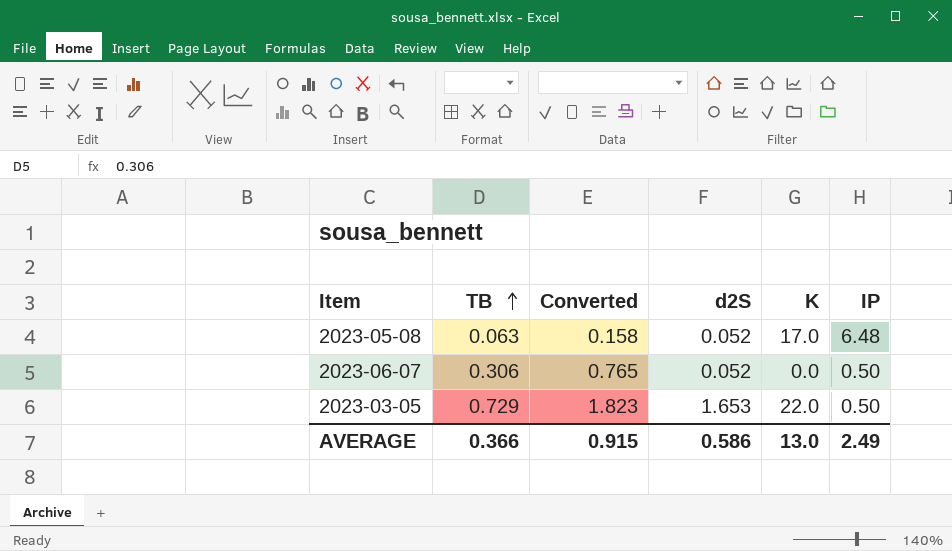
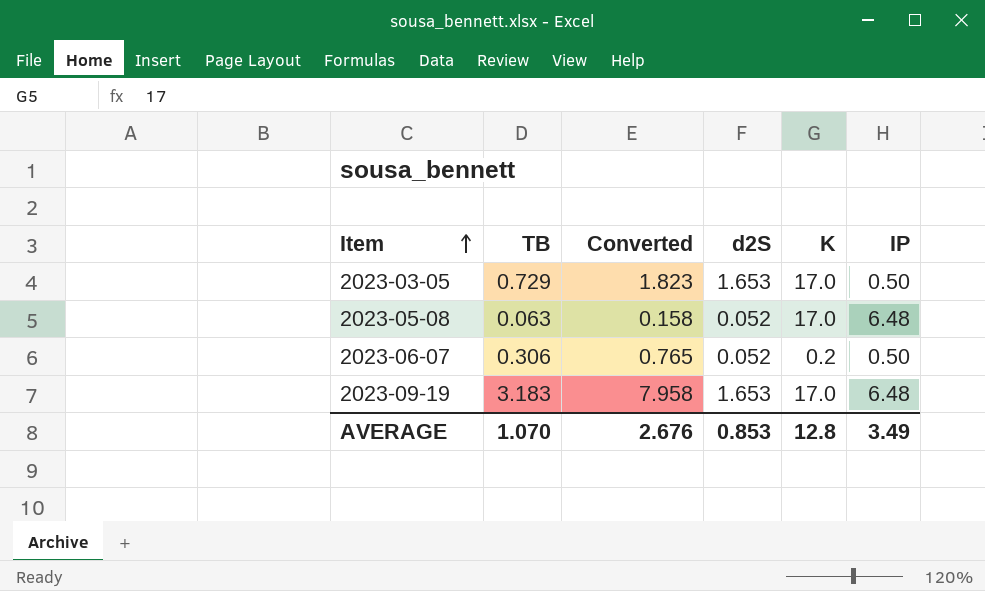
row order: TB ascending -> Item ascending
2023-03-05 | K: 22.0 -> 17.0
2023-06-07 | K: 0.0 -> 0.2
row 2023-09-19: none -> 3.183 | 7.958 | 1.653 | 17.0 | 6.48
AVERAGE | TB: 0.366 -> 1.070
AVERAGE | Converted: 0.915 -> 2.676
AVERAGE | d2S: 0.586 -> 0.853
AVERAGE | K: 13.0 -> 12.8
AVERAGE | IP: 2.49 -> 3.49

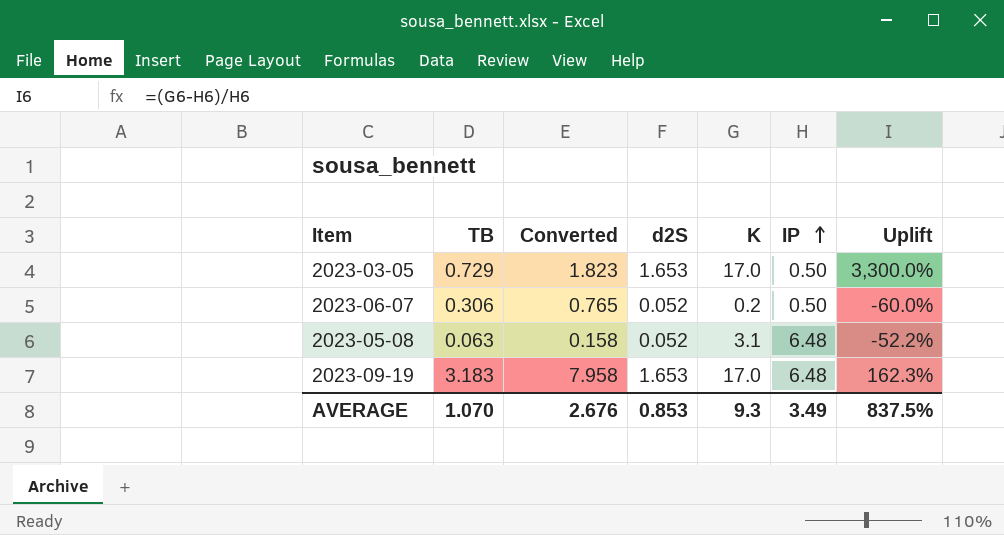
row order: Item ascending -> IP ascending
column Uplift | formula: none -> ([K] - [IP]) / [IP]
2023-05-08 | K: 17.0 -> 3.1
AVERAGE | K: 12.8 -> 9.3

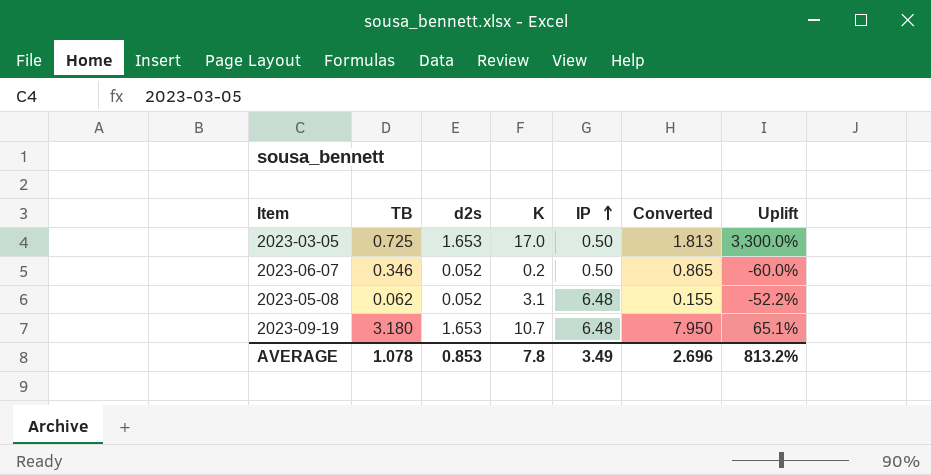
column name: d2S -> d2s
column Converted | position: 3 -> 6
2023-03-05 | TB: 0.729 -> 0.725
2023-03-05 | Converted: 1.823 -> 1.813
2023-06-07 | TB: 0.306 -> 0.346
2023-06-07 | Converted: 0.765 -> 0.865
2023-05-08 | TB: 0.063 -> 0.062
2023-05-08 | Converted: 0.158 -> 0.155
2023-09-19 | TB: 3.183 -> 3.180
2023-09-19 | K: 17.0 -> 10.7
2023-09-19 | Converted: 7.958 -> 7.950
2023-09-19 | Uplift: 162.3% -> 65.1%
AVERAGE | TB: 1.070 -> 1.078
AVERAGE | K: 9.3 -> 7.8
AVERAGE | Converted: 2.676 -> 2.696
AVERAGE | Uplift: 837.5% -> 813.2%

